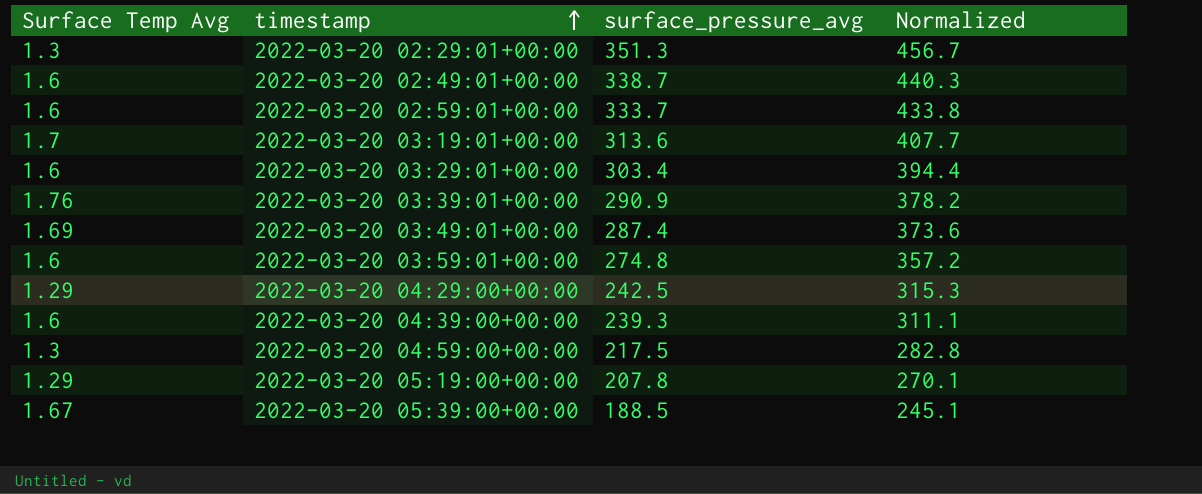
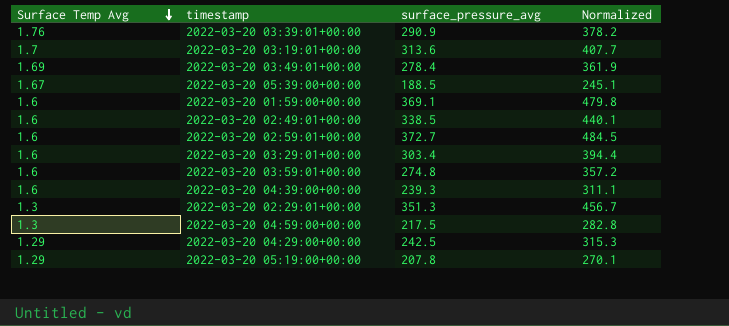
row order: timestamp ascending -> Surface Temp Avg descending
2022-03-20 03:49:01+00:00 | surface_pressure_avg: 287.4 -> 278.4
2022-03-20 03:49:01+00:00 | Normalized: 373.6 -> 361.9
row 2022-03-20 01:59:00+00:00: none -> 1.6 | 369.1 | 479.8
2022-03-20 02:49:01+00:00 | surface_pressure_avg: 338.7 -> 338.5
2022-03-20 02:49:01+00:00 | Normalized: 440.3 -> 440.1
2022-03-20 02:59:01+00:00 | surface_pressure_avg: 333.7 -> 372.7
2022-03-20 02:59:01+00:00 | Normalized: 433.8 -> 484.5

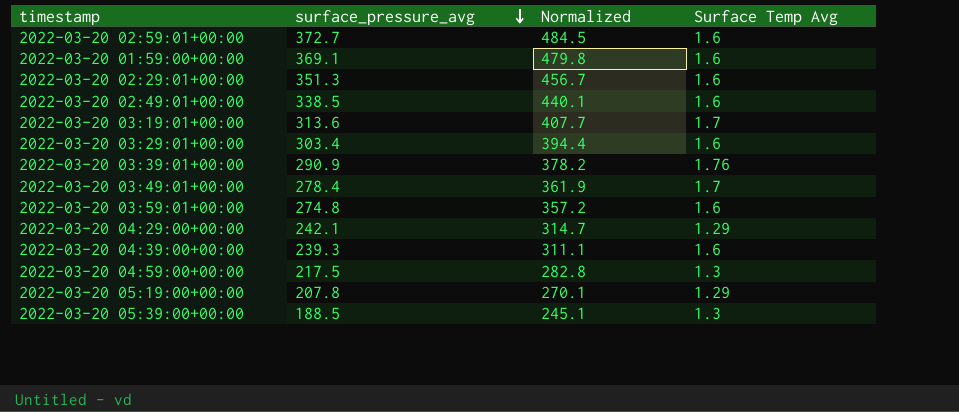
row order: Surface Temp Avg descending -> surface_pressure_avg descending
column Surface Temp Avg | position: 1 -> 4
2022-03-20 02:29:01+00:00 | Surface Temp Avg: 1.3 -> 1.6
2022-03-20 03:49:01+00:00 | Surface Temp Avg: 1.69 -> 1.7
2022-03-20 04:29:00+00:00 | surface_pressure_avg: 242.5 -> 242.1
2022-03-20 04:29:00+00:00 | Normalized: 315.3 -> 314.7
2022-03-20 05:39:00+00:00 | Surface Temp Avg: 1.67 -> 1.3

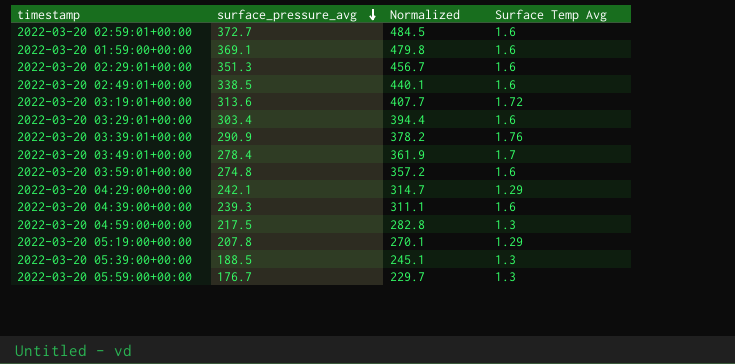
2022-03-20 03:19:01+00:00 | Surface Temp Avg: 1.7 -> 1.72
row 2022-03-20 05:59:00+00:00: none -> 176.7 | 229.7 | 1.3

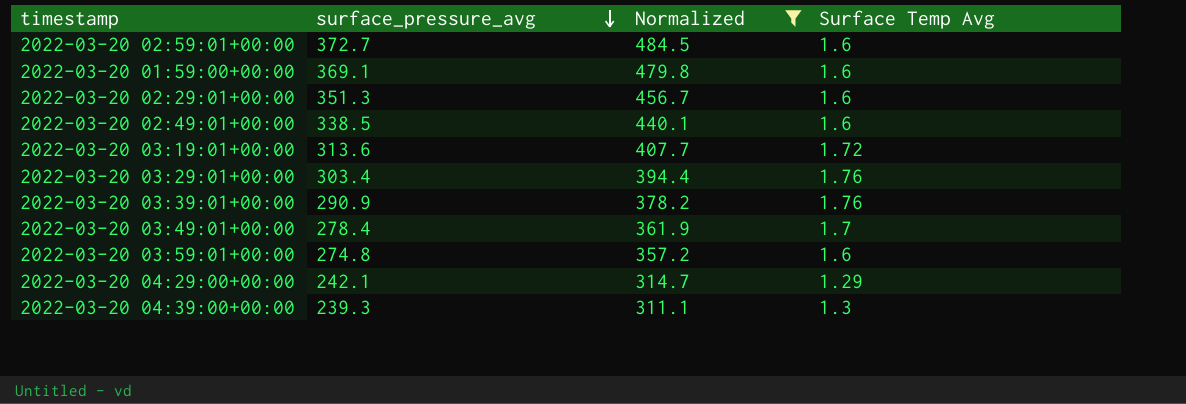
filter: none -> Normalized >= 311.1
2022-03-20 03:29:01+00:00 | Surface Temp Avg: 1.6 -> 1.76
2022-03-20 04:39:00+00:00 | Surface Temp Avg: 1.6 -> 1.3

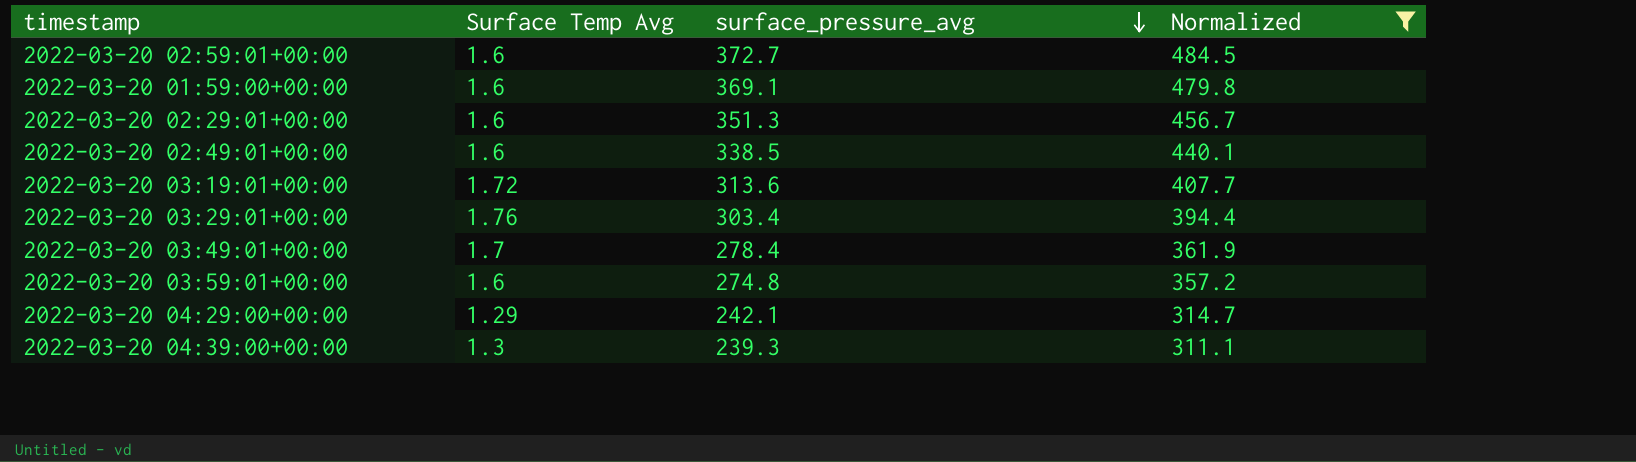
column Surface Temp Avg | position: 4 -> 2
row 2022-03-20 03:39:01+00:00: 290.9 | 378.2 | 1.76 -> none

